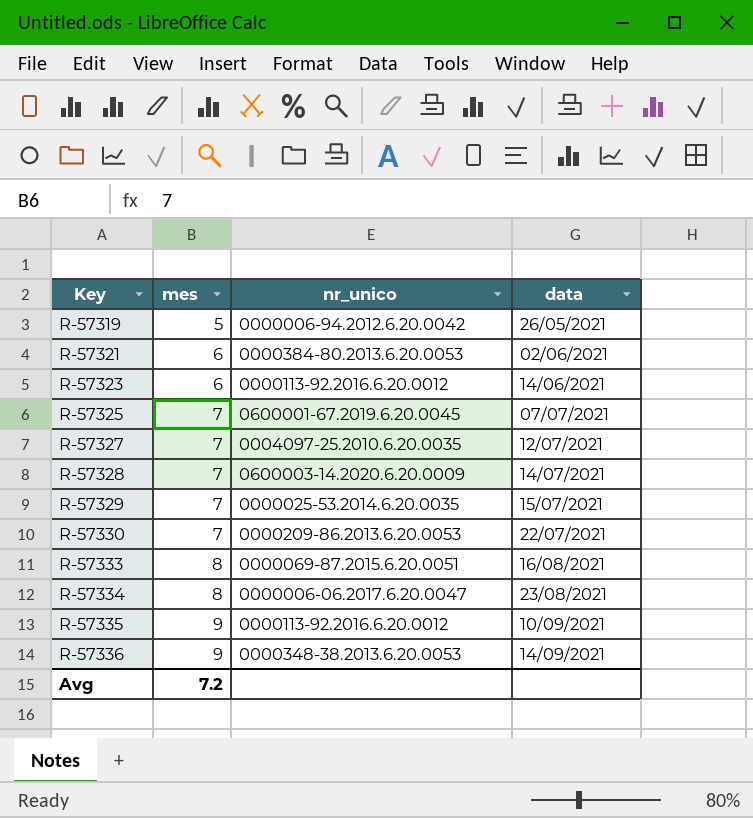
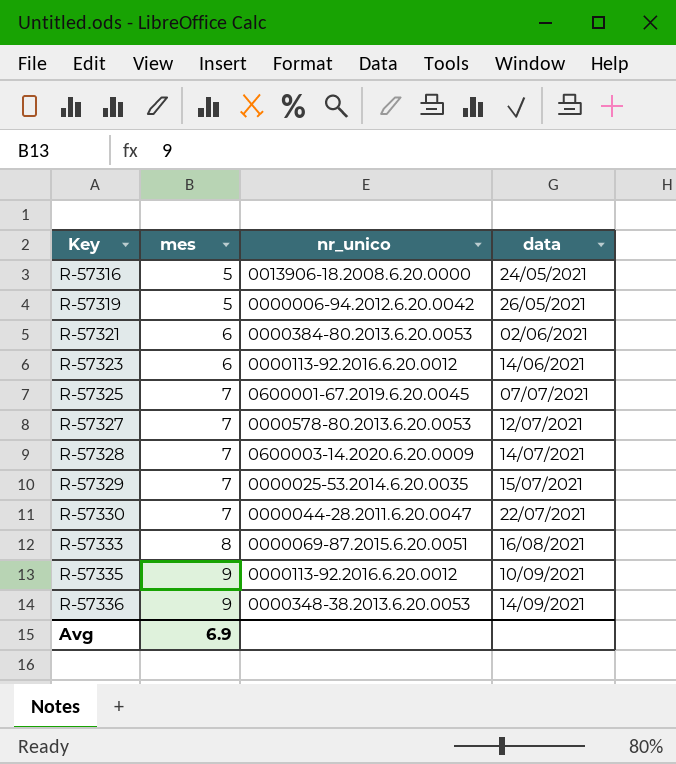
row R-57334: 8 | 0000006-06.2017.6.20.0047 | 23/08/2021 -> none
row R-57316: none -> 5 | 0013906-18.2008.6.20.0000 | 24/05/2021
R-57327 | nr_unico: 0004097-25.2010.6.20.0035 -> 0000578-80.2013.6.20.0053
R-57330 | nr_unico: 0000209-86.2013.6.20.0053 -> 0000044-28.2011.6.20.0047
Avg | mes: 7.2 -> 6.9

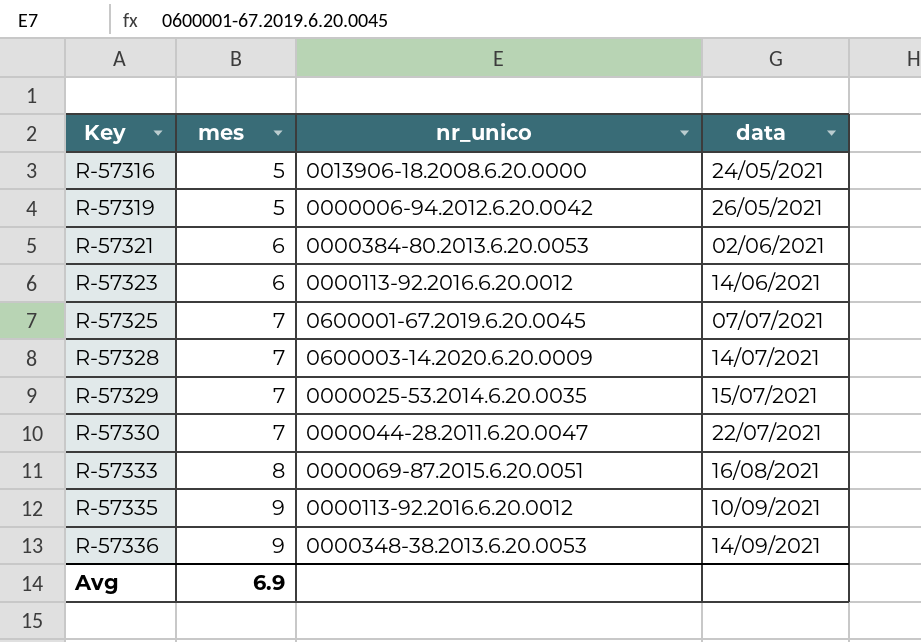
row R-57327: 7 | 0000578-80.2013.6.20.0053 | 12/07/2021 -> none

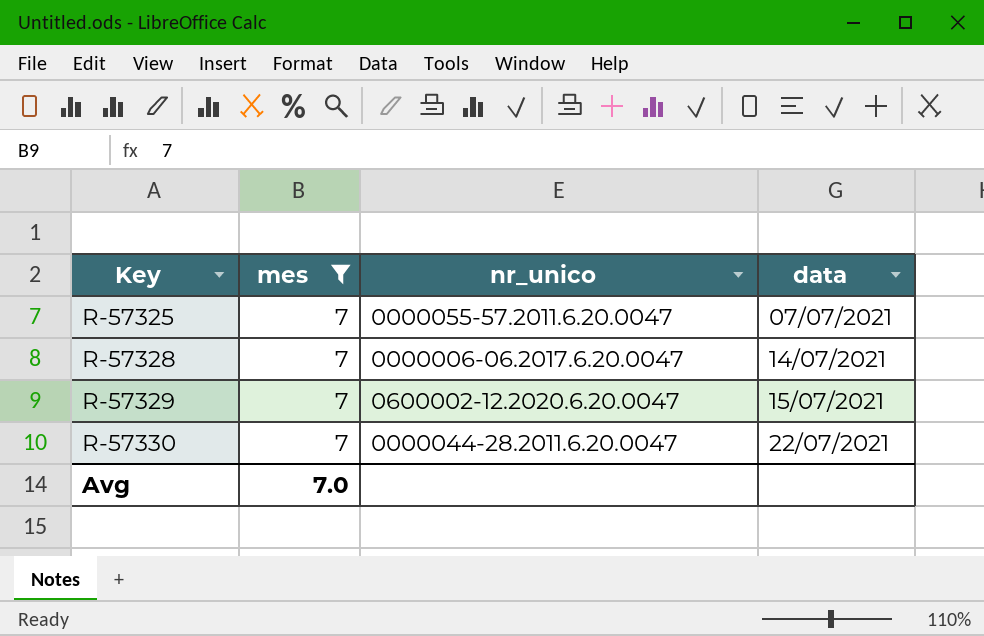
filter: none -> mes = 7
R-57325 | nr_unico: 0600001-67.2019.6.20.0045 -> 0000055-57.2011.6.20.0047
R-57328 | nr_unico: 0600003-14.2020.6.20.0009 -> 0000006-06.2017.6.20.0047
R-57329 | nr_unico: 0000025-53.2014.6.20.0035 -> 0600002-12.2020.6.20.0047
Avg | mes: 6.9 -> 7.0

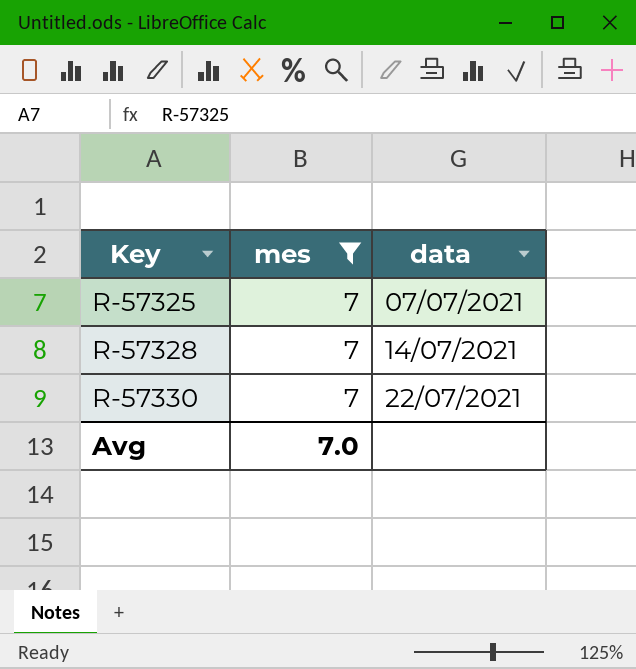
column nr_unico | position: 3 -> none
row R-57329: 7 | 0600002-12.2020.6.20.0047 | 15/07/2021 -> none

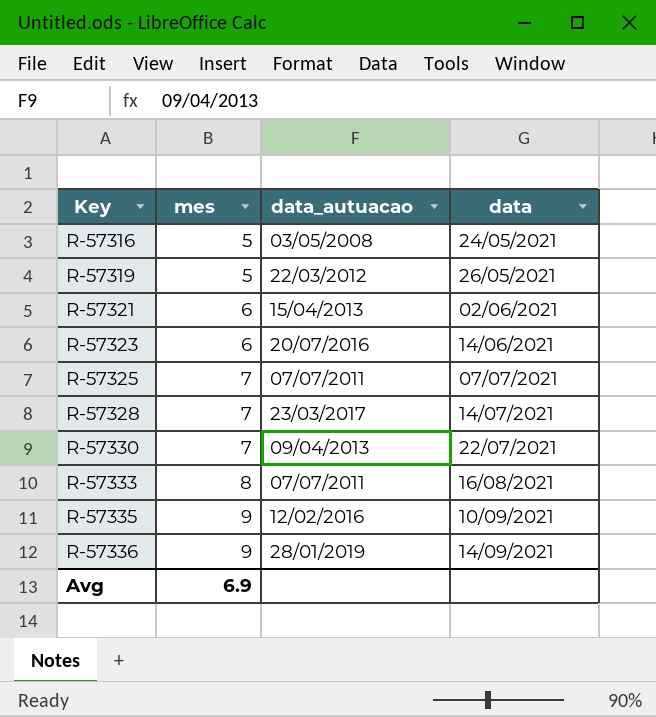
filter: mes = 7 -> none
column data_autuacao | position: none -> 3
Avg | mes: 7.0 -> 6.9

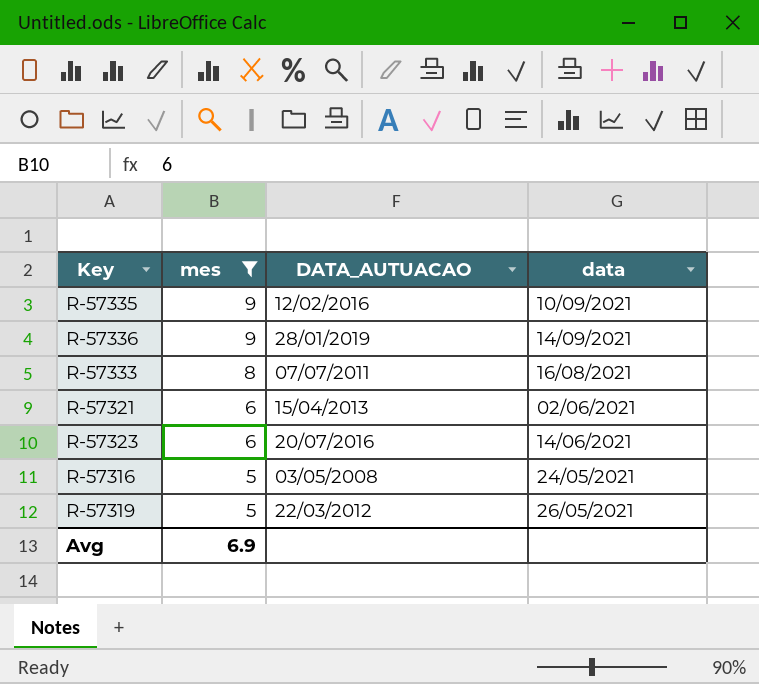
filter: none -> mes != 7
row order: Key ascending -> mes descending
column name: data_autuacao -> DATA_AUTUACAO

